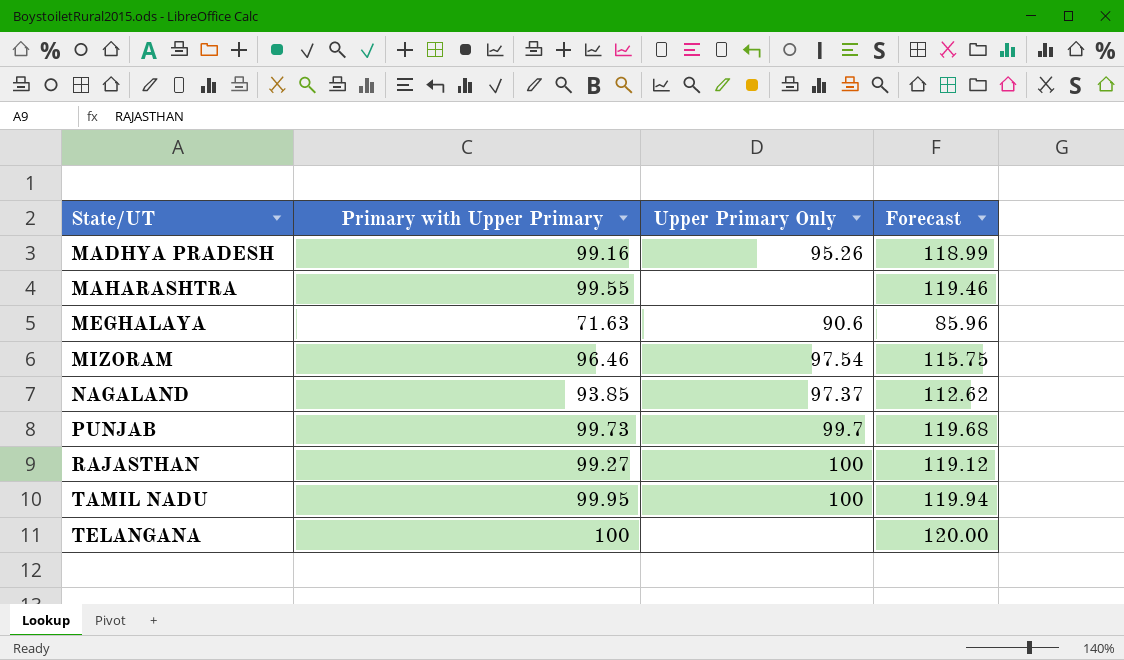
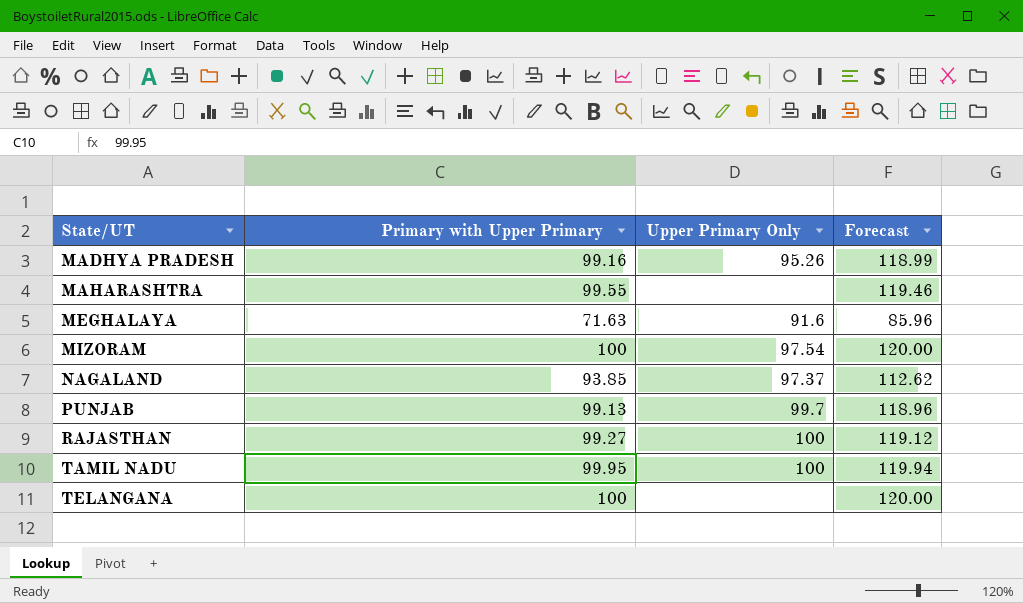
MEGHALAYA | Upper Primary Only: 90.6 -> 91.6
MIZORAM | Primary with Upper Primary: 96.46 -> 100
MIZORAM | Forecast: 115.75 -> 120.00
PUNJAB | Primary with Upper Primary: 99.73 -> 99.13
PUNJAB | Forecast: 119.68 -> 118.96

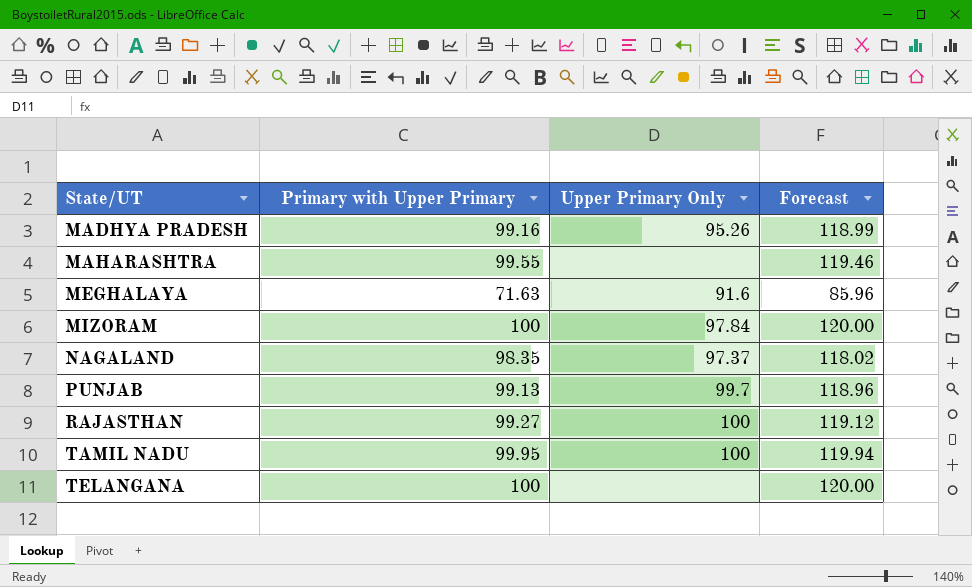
MIZORAM | Upper Primary Only: 97.54 -> 97.84
NAGALAND | Primary with Upper Primary: 93.85 -> 98.35
NAGALAND | Forecast: 112.62 -> 118.02

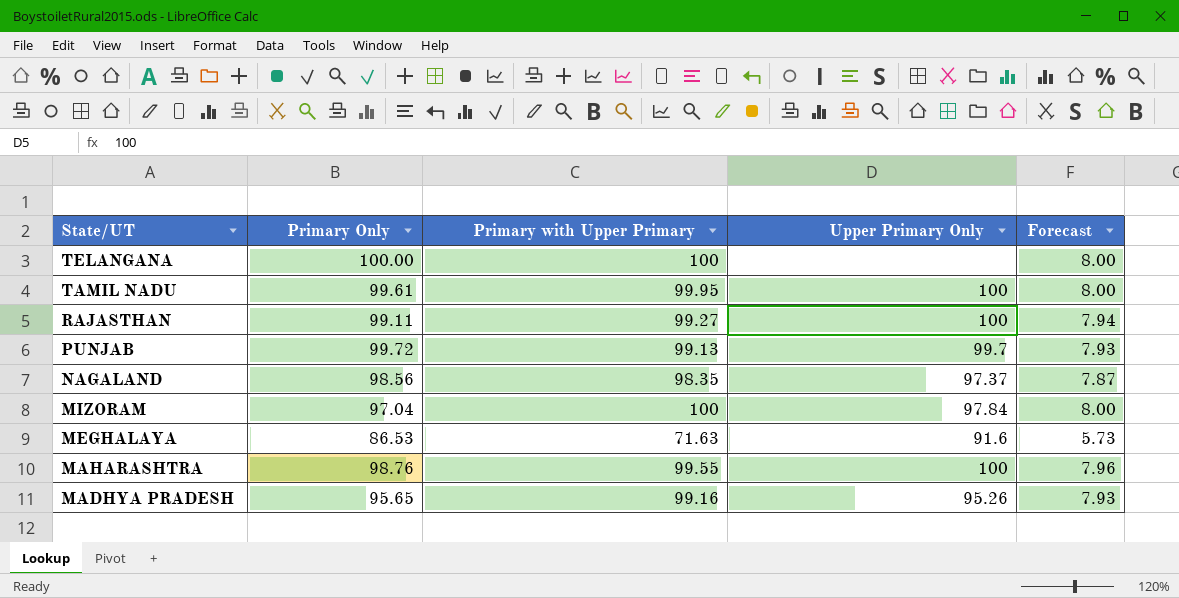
row order: State/UT ascending -> State/UT descending
column Primary Only | position: none -> 2
column Forecast | formula: [Primary with Upper Primary] * 1.2 -> [Primary with Upper Primary] * 0.08
MAHARASHTRA | Upper Primary Only: none -> 100

